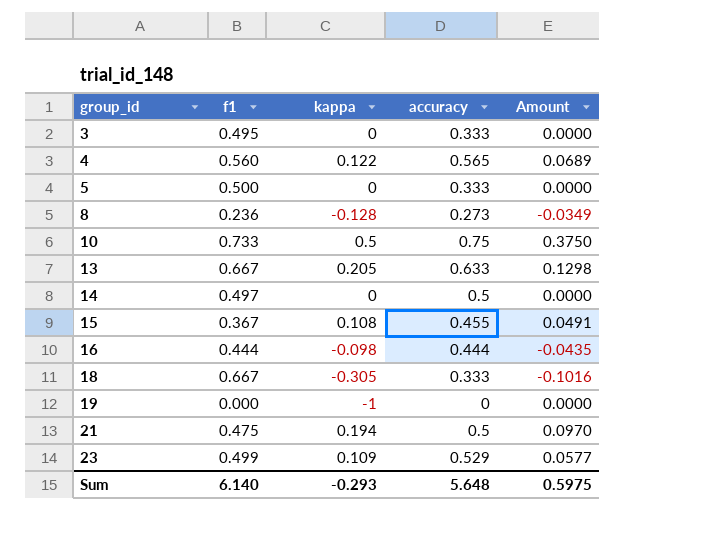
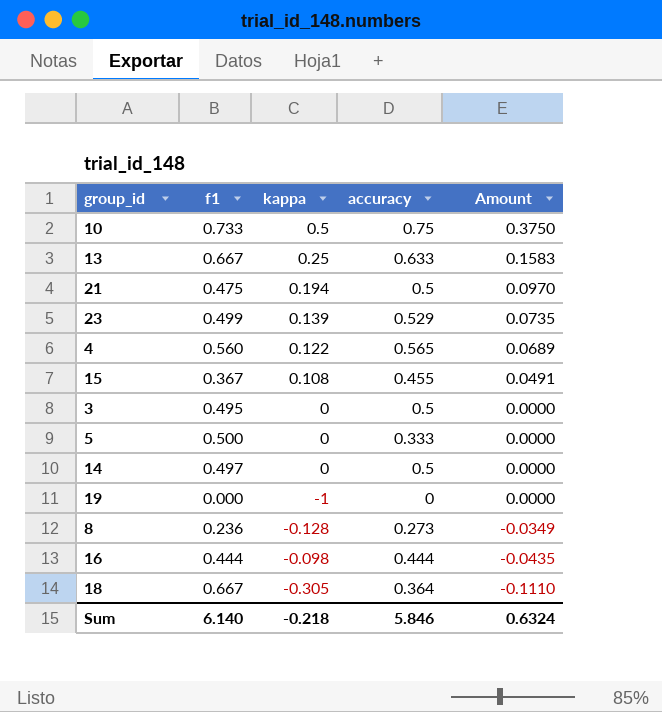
row order: group_id ascending -> Amount descending
13 | kappa: 0.205 -> 0.25
13 | Amount: 0.1298 -> 0.1583
23 | kappa: 0.109 -> 0.139
23 | Amount: 0.0577 -> 0.0735
3 | accuracy: 0.333 -> 0.5
18 | accuracy: 0.333 -> 0.364
18 | Amount: -0.1016 -> -0.1110
Sum | kappa: -0.293 -> -0.218
Sum | accuracy: 5.648 -> 5.846
Sum | Amount: 0.5975 -> 0.6324

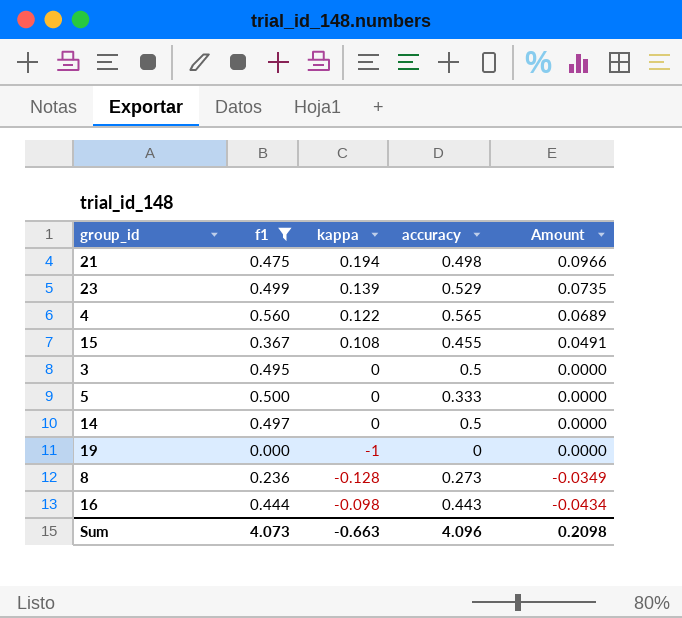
filter: none -> f1 <= 0.560
21 | accuracy: 0.5 -> 0.498
21 | Amount: 0.0970 -> 0.0966
16 | accuracy: 0.444 -> 0.443
16 | Amount: -0.0435 -> -0.0434
Sum | f1: 6.140 -> 4.073
Sum | kappa: -0.218 -> -0.663
Sum | accuracy: 5.846 -> 4.096
Sum | Amount: 0.6324 -> 0.2098

